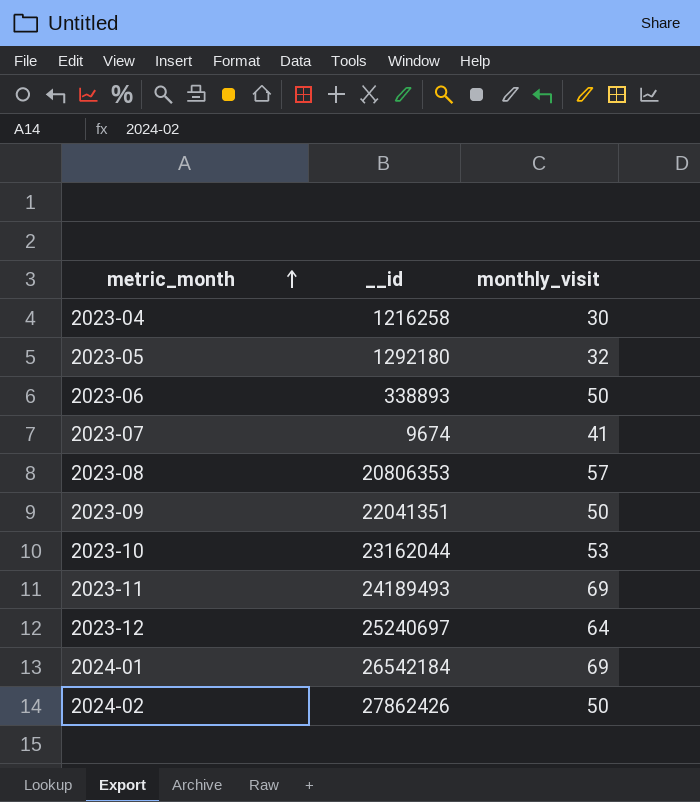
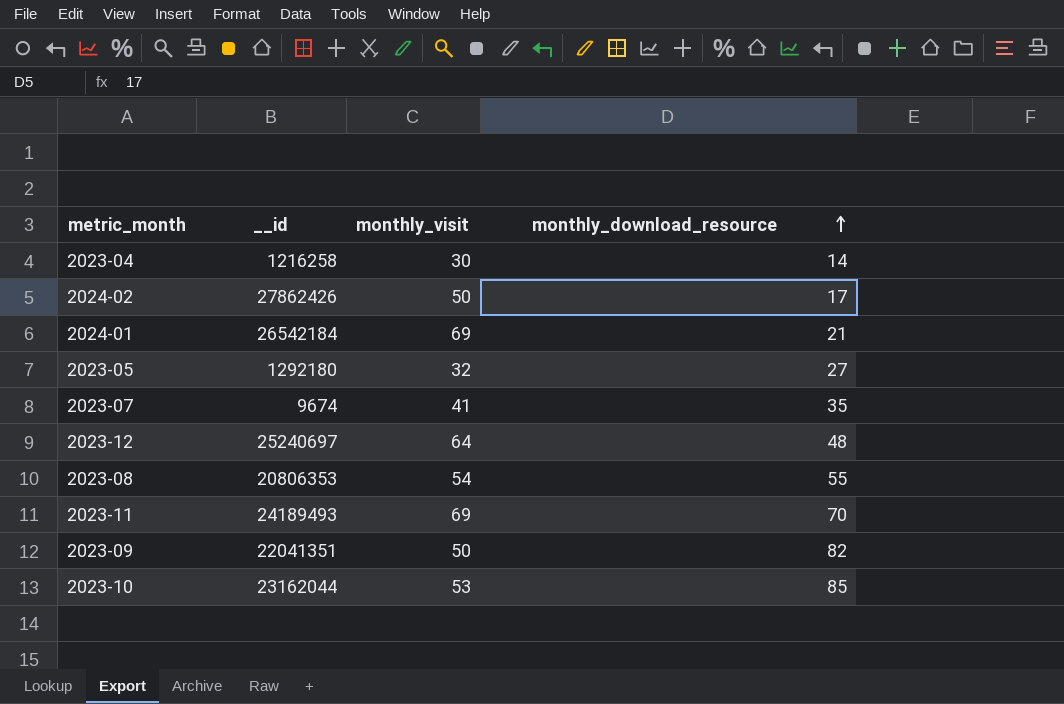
row order: metric_month ascending -> monthly_download_resource ascending
column monthly_download_resource | position: none -> 4
row 2023-06: 338893 | 50 -> none
2023-08 | monthly_visit: 57 -> 54

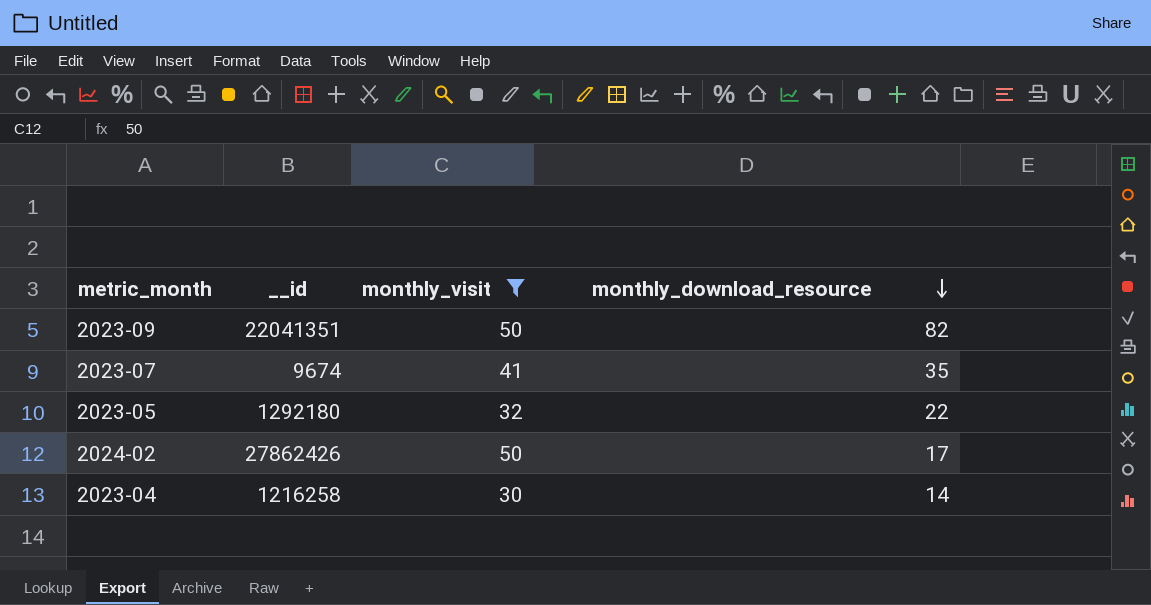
filter: none -> monthly_visit <= 50
row order: monthly_download_resource ascending -> monthly_download_resource descending
2023-05 | monthly_download_resource: 27 -> 22

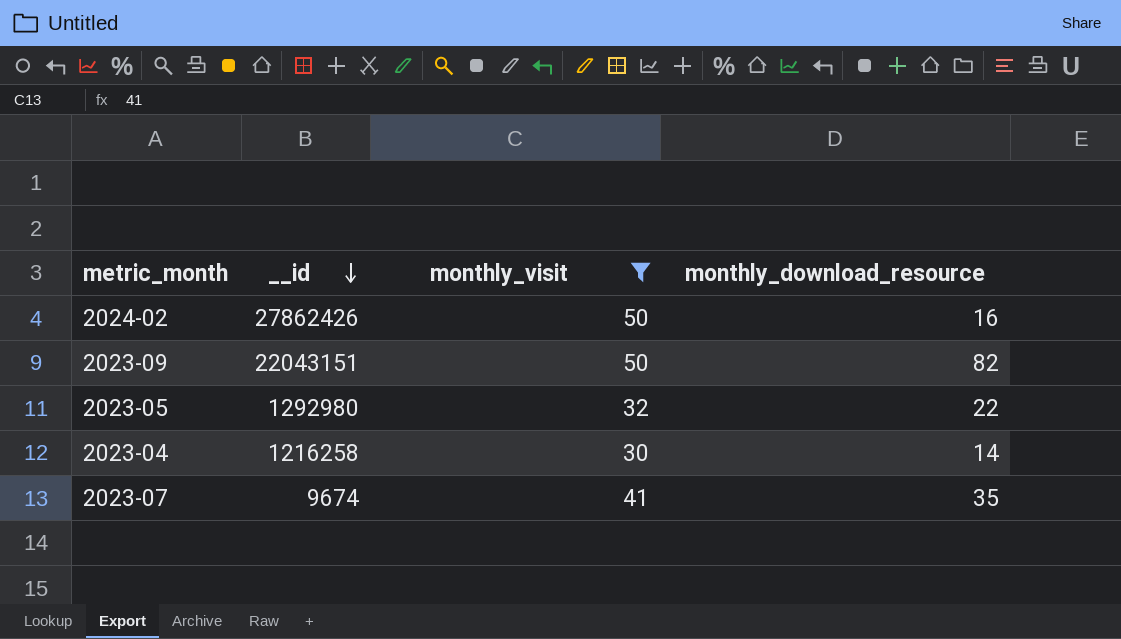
row order: monthly_download_resource descending -> __id descending
2024-02 | monthly_download_resource: 17 -> 16
2023-09 | __id: 22041351 -> 22043151
2023-05 | __id: 1292180 -> 1292980

